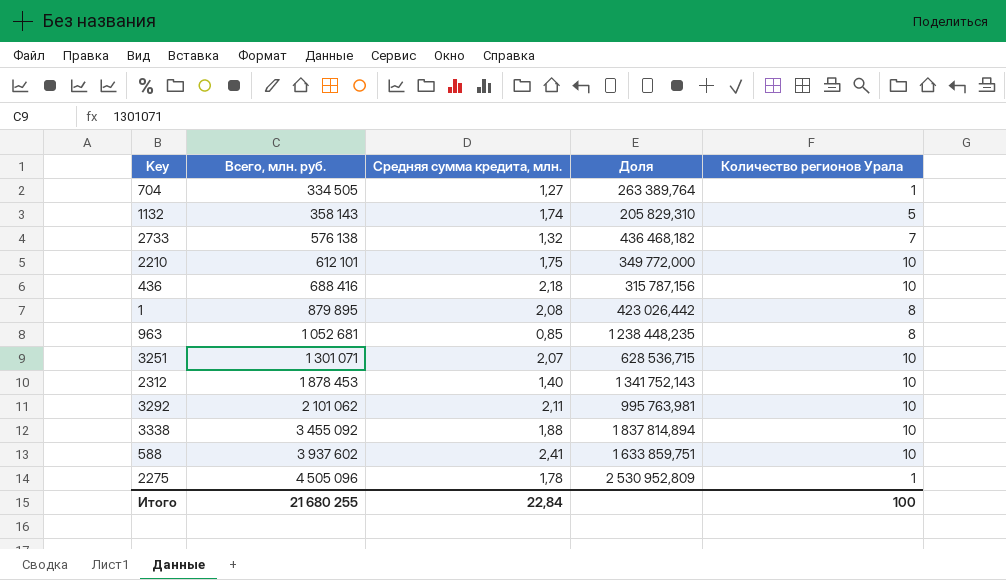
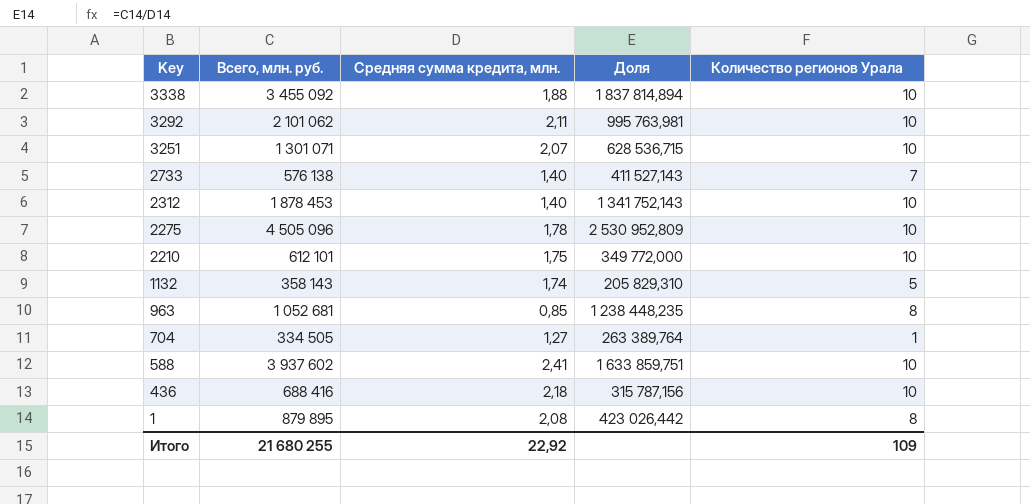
row order: Всего, млн. руб. ascending -> Key descending
2733 | Средняя сумма кредита, млн.: 1,32 -> 1,40
2733 | Доля: 436 468,182 -> 411 527,143
2275 | Количество регионов Урала: 1 -> 10
Итого | Средняя сумма кредита, млн.: 22,84 -> 22,92
Итого | Количество регионов Урала: 100 -> 109

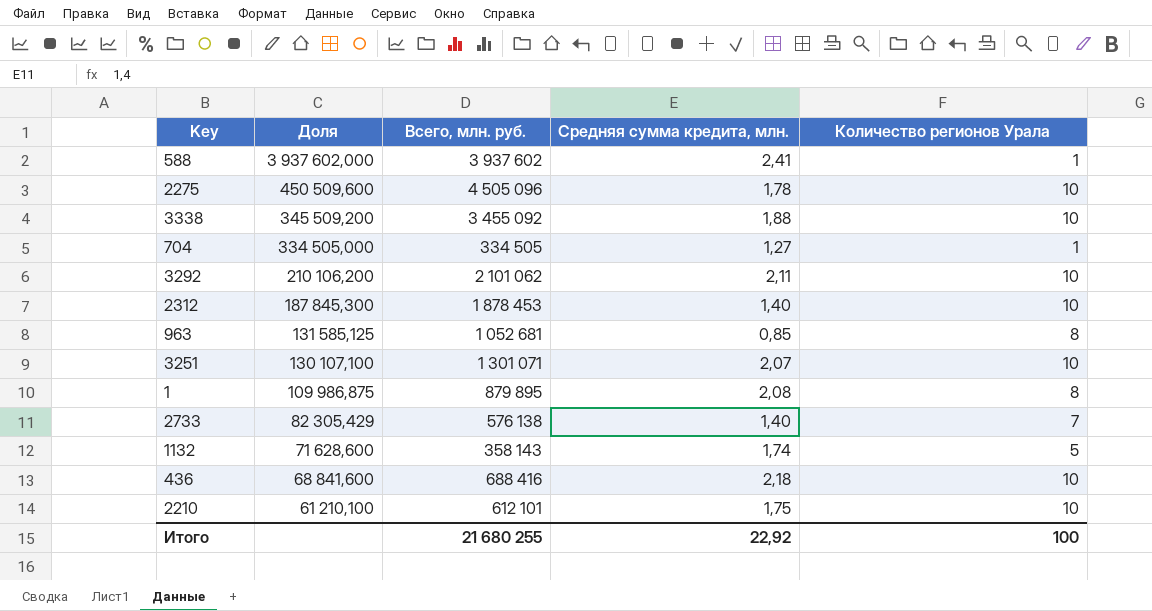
row order: Key descending -> Доля descending
column Доля | formula: [Всего, млн. руб.] / [Средняя сумма кредита, млн.] -> [Всего, млн. руб.] / [Количество регионов Урала]
column Доля | position: 4 -> 2
588 | Количество регионов Урала: 10 -> 1
Итого | Количество регионов Урала: 109 -> 100

